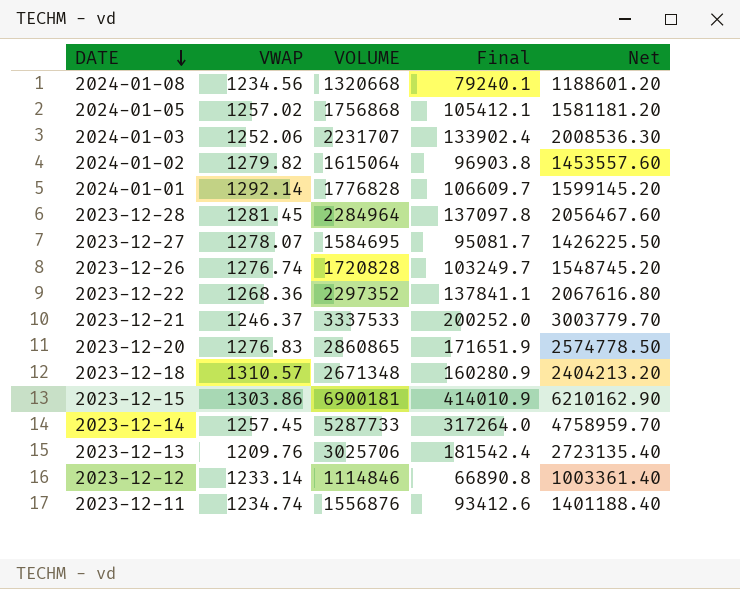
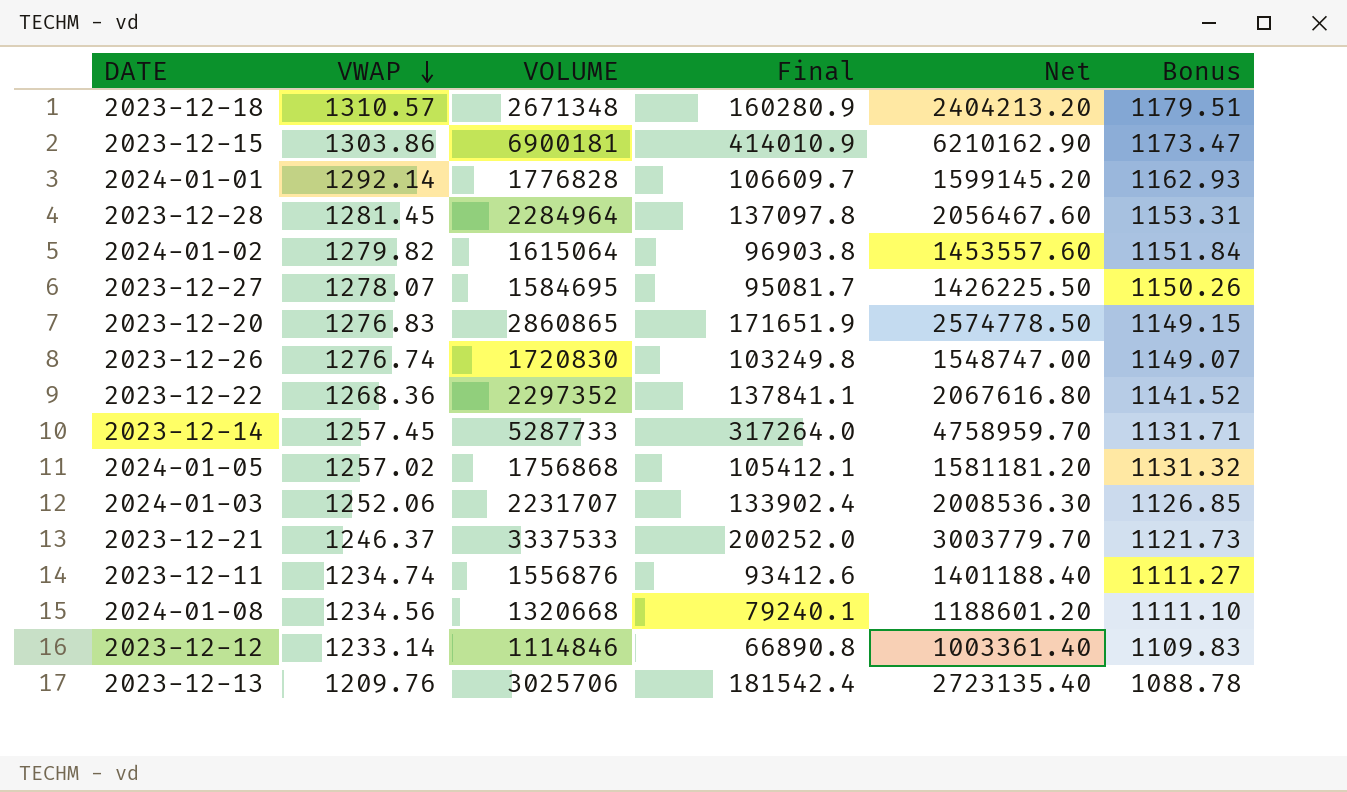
row order: DATE descending -> VWAP descending
column Bonus | formula: none -> [VWAP] * 0.9
2023-12-26 | VOLUME: 1720828 -> 1720830
2023-12-26 | Final: 103249.7 -> 103249.8
2023-12-26 | Net: 1548745.20 -> 1548747.00

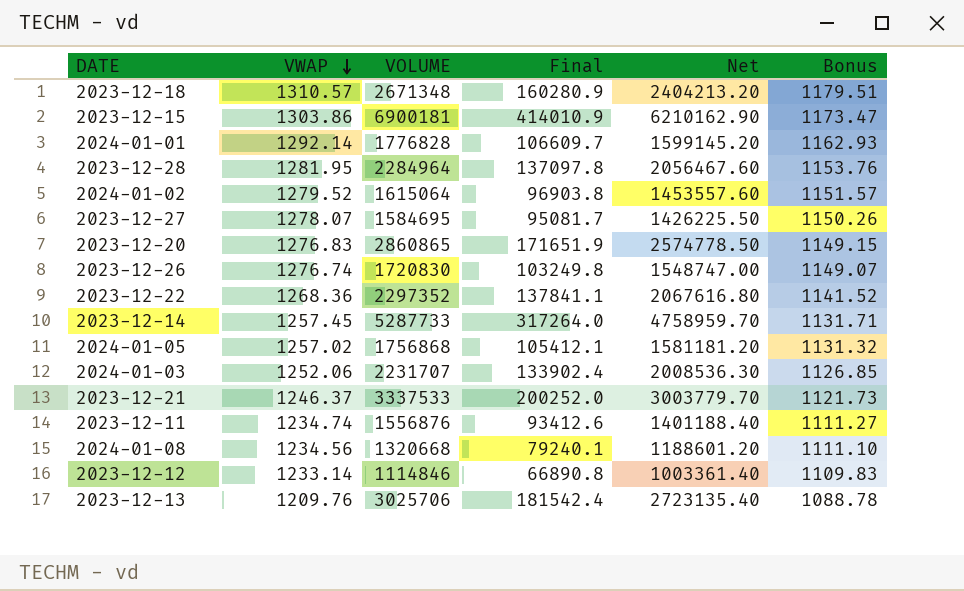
2023-12-28 | VWAP: 1281.45 -> 1281.95
2023-12-28 | Bonus: 1153.31 -> 1153.76
2024-01-02 | VWAP: 1279.82 -> 1279.52
2024-01-02 | Bonus: 1151.84 -> 1151.57

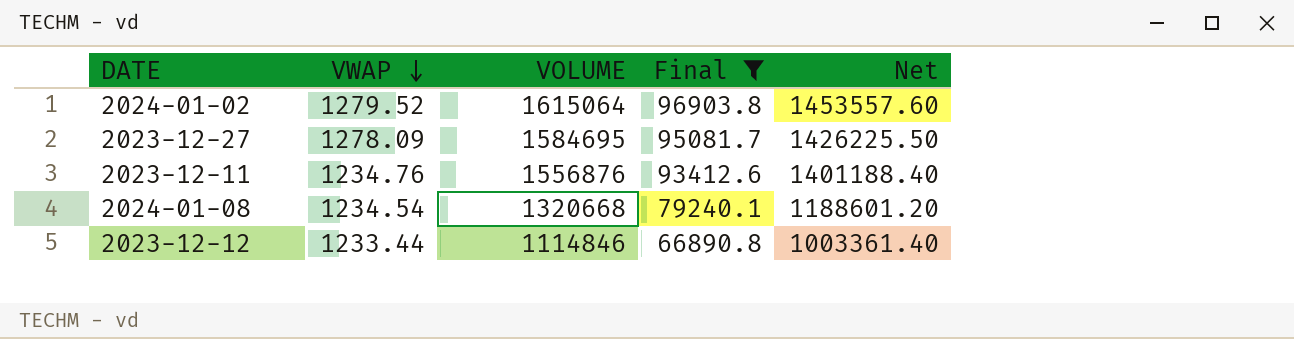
filter: none -> Final <= 96903.8
column Bonus | formula: [VWAP] * 0.9 -> none
2023-12-27 | VWAP: 1278.07 -> 1278.09
2023-12-11 | VWAP: 1234.74 -> 1234.76
2024-01-08 | VWAP: 1234.56 -> 1234.54
2023-12-12 | VWAP: 1233.14 -> 1233.44

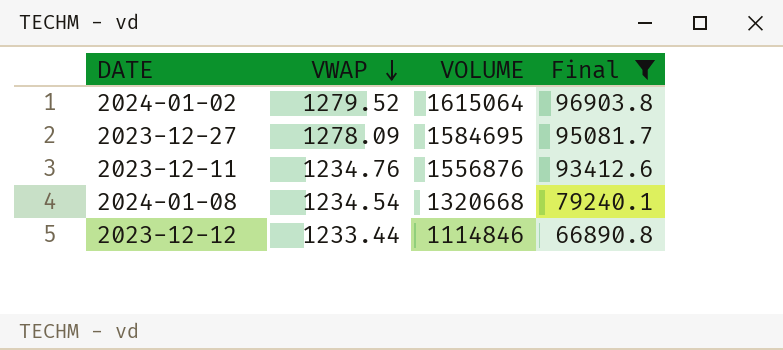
column Net | formula: [VOLUME] * 0.9 -> none

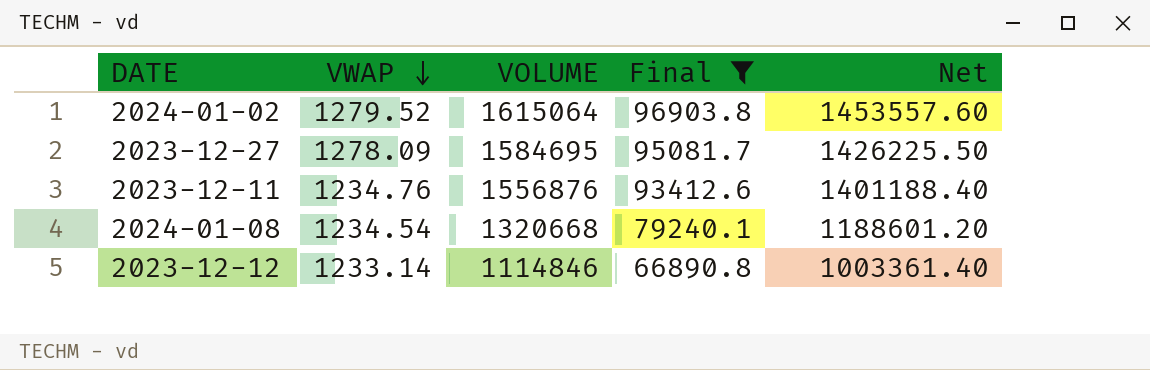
column Net | formula: none -> [VOLUME] * 0.9
2023-12-12 | VWAP: 1233.44 -> 1233.14

